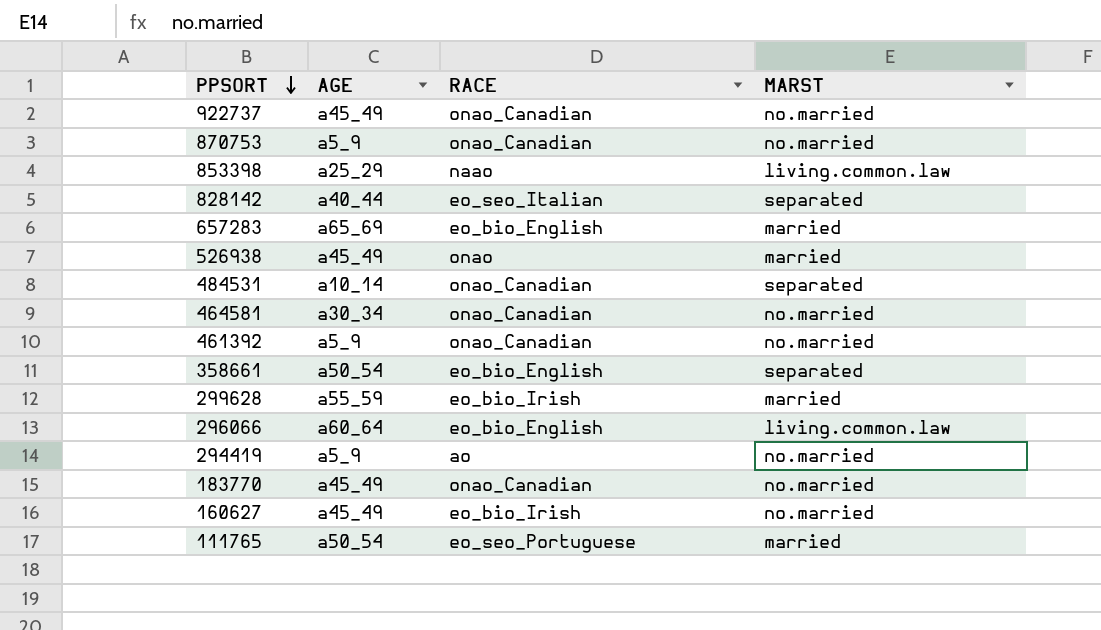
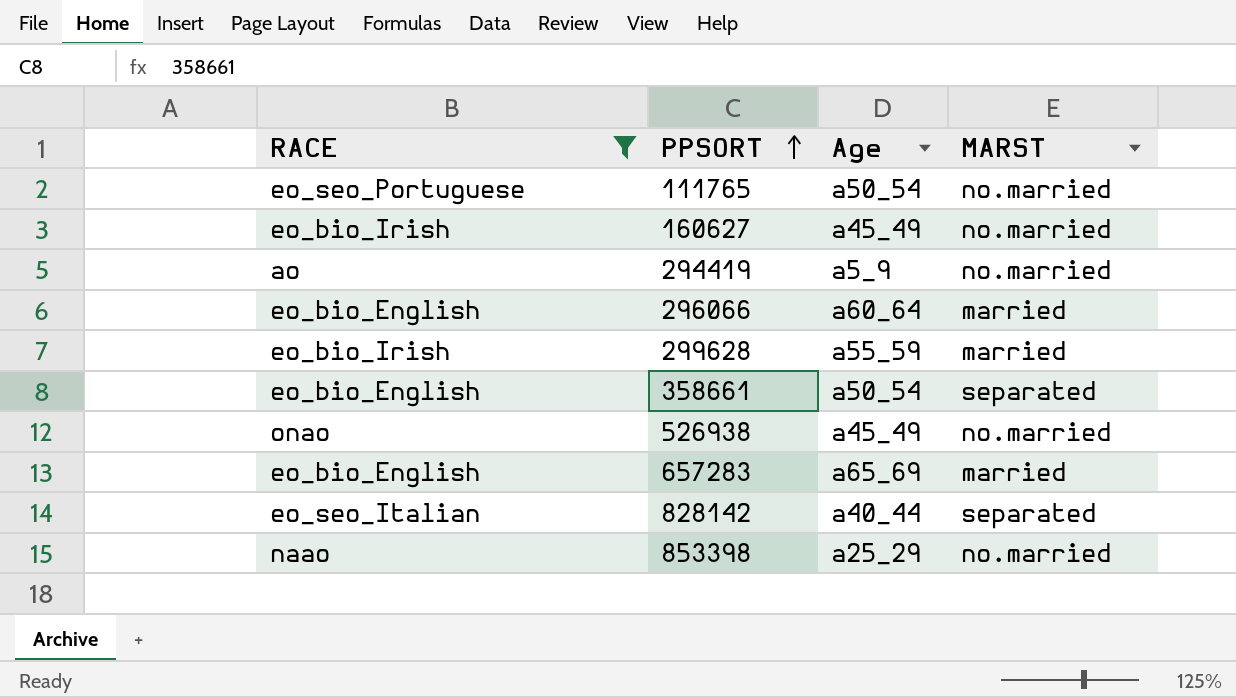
filter: none -> RACE != onao_Canadian
row order: PPSORT descending -> PPSORT ascending
column RACE | position: 3 -> 1
column name: AGE -> Age
111765 | MARST: married -> no.married
296066 | MARST: living.common.law -> married
526938 | MARST: married -> no.married
853398 | MARST: living.common.law -> no.married

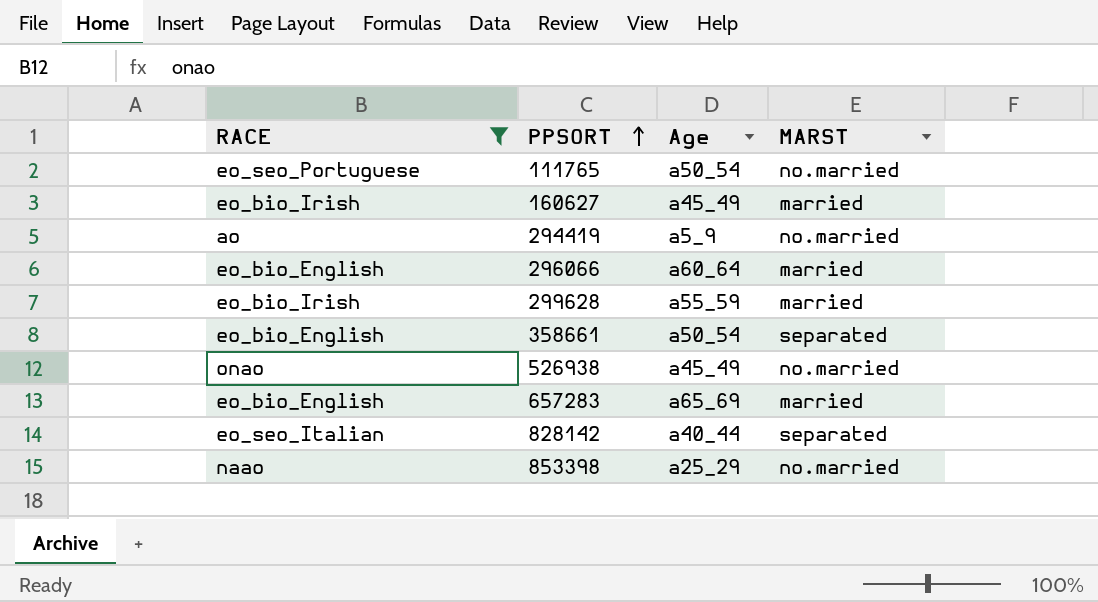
160627 | MARST: no.married -> married

